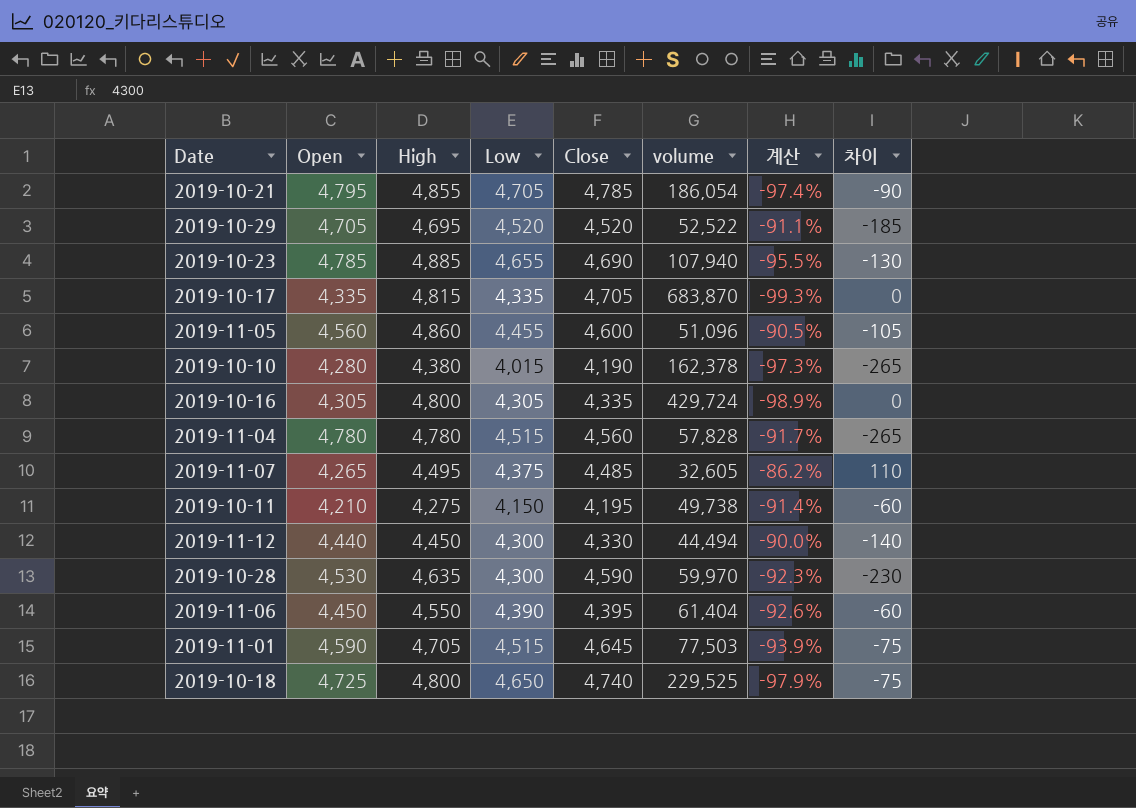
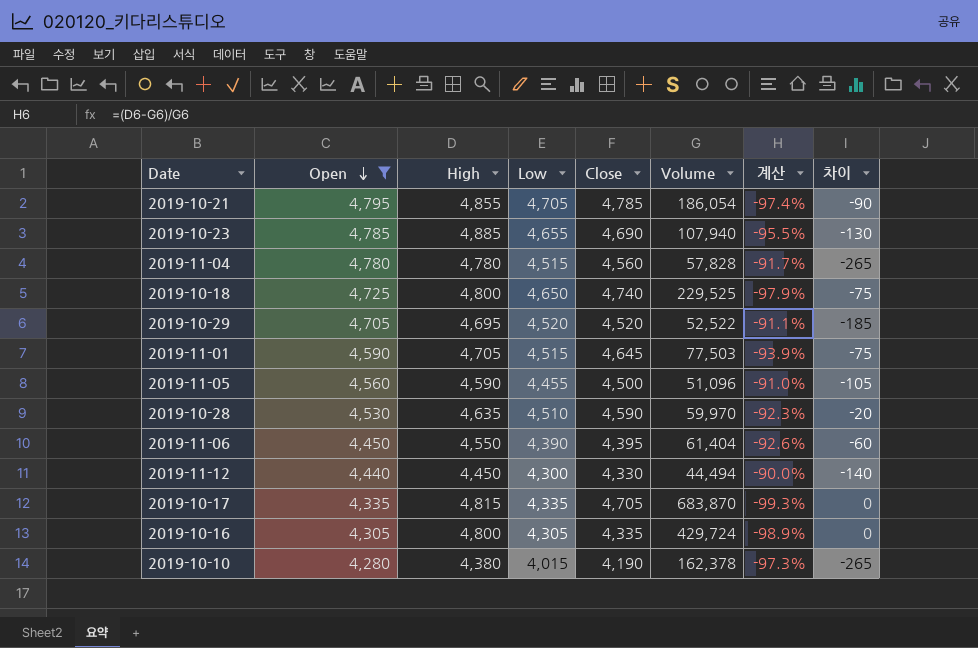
filter: none -> Open >= 4,280
row order: none -> Open descending
column name: volume -> Volume
2019-11-05 | High: 4,860 -> 4,590
2019-11-05 | Close: 4,600 -> 4,500
2019-11-05 | 계산: -90.5% -> -91.0%
2019-10-28 | Low: 4,300 -> 4,510
2019-10-28 | 차이: -230 -> -20

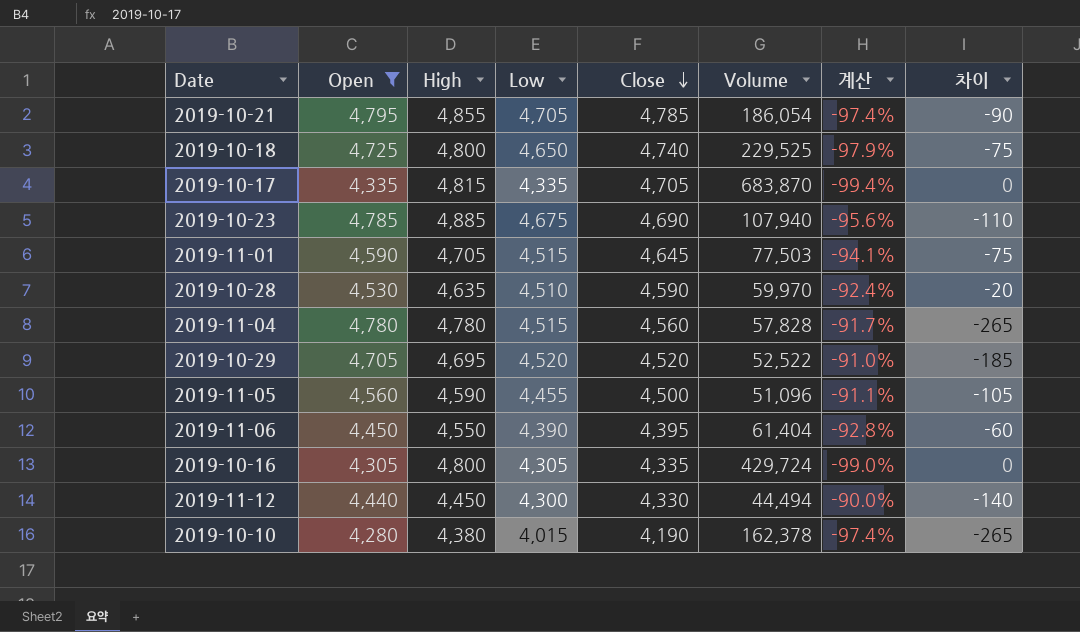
row order: Open descending -> Close descending
column 계산 | formula: ([High] - [Volume]) / [Volume] -> ([Open] - [Volume]) / [Volume]
2019-10-23 | Low: 4,655 -> 4,675
2019-10-23 | 차이: -130 -> -110

